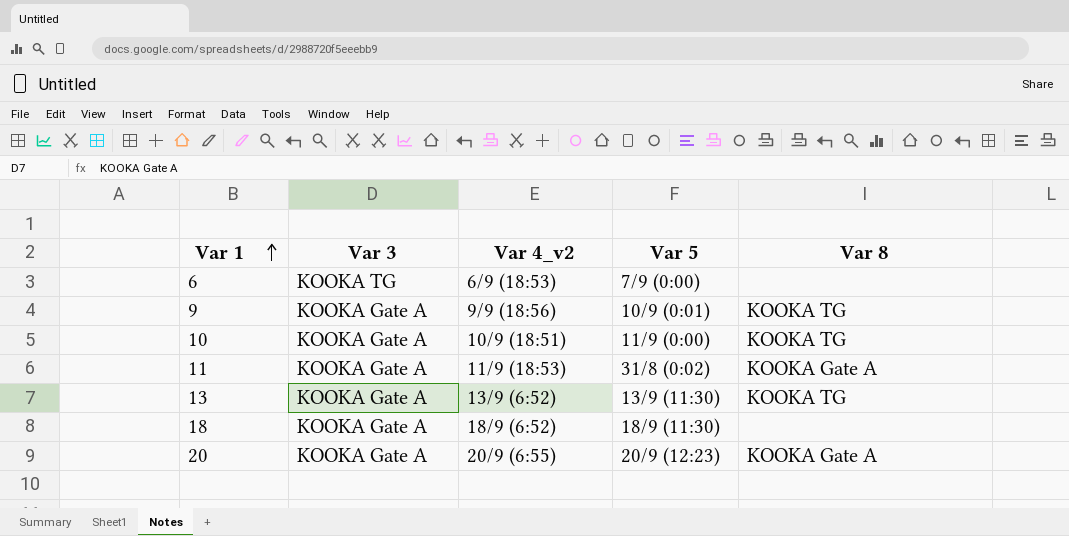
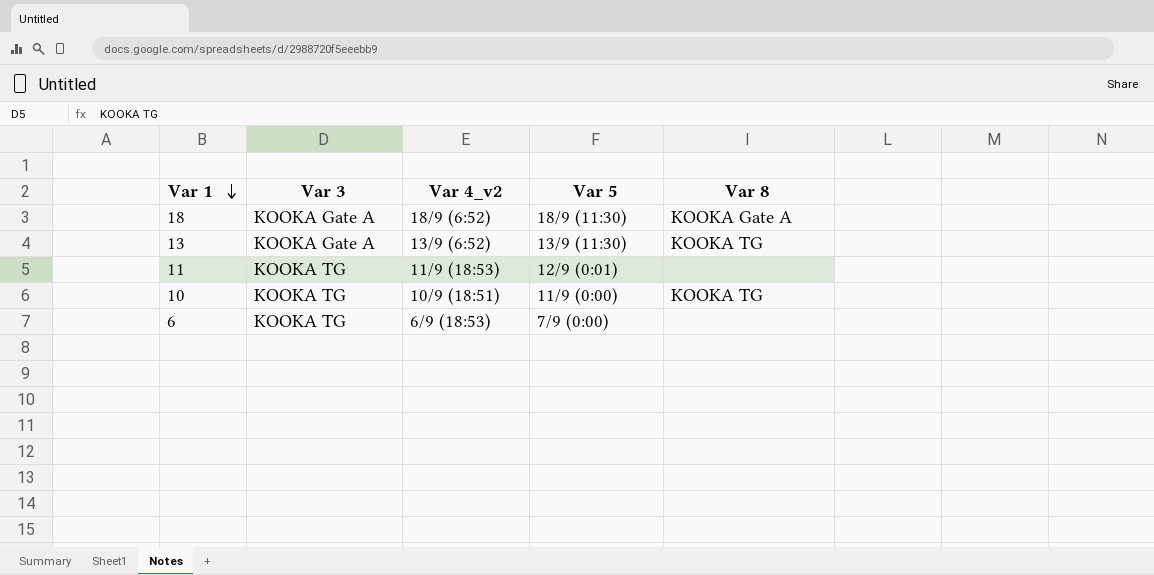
row order: Var 1 ascending -> Var 1 descending
row 9: KOOKA Gate A | 9/9 (18:56) | 10/9 (0:01) | KOOKA TG -> none
row 20: KOOKA Gate A | 20/9 (6:55) | 20/9 (12:23) | KOOKA Gate A -> none
18 | Var 8: none -> KOOKA Gate A
11 | Var 3: KOOKA Gate A -> KOOKA TG
11 | Var 5: 31/8 (0:02) -> 12/9 (0:01)
11 | Var 8: KOOKA Gate A -> none
10 | Var 3: KOOKA Gate A -> KOOKA TG

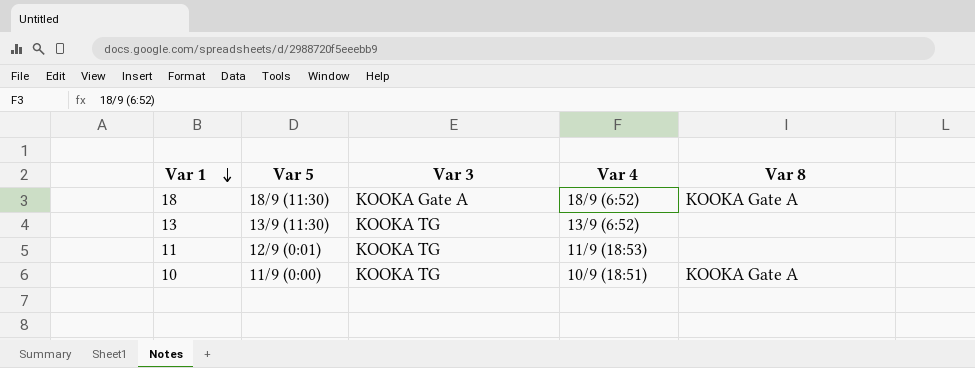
column Var 5 | position: 4 -> 2
column name: Var 4_v2 -> Var 4
row 6: KOOKA TG | 6/9 (18:53) | 7/9 (0:00) | none -> none
13 | Var 3: KOOKA Gate A -> KOOKA TG
13 | Var 8: KOOKA TG -> none
10 | Var 8: KOOKA TG -> KOOKA Gate A

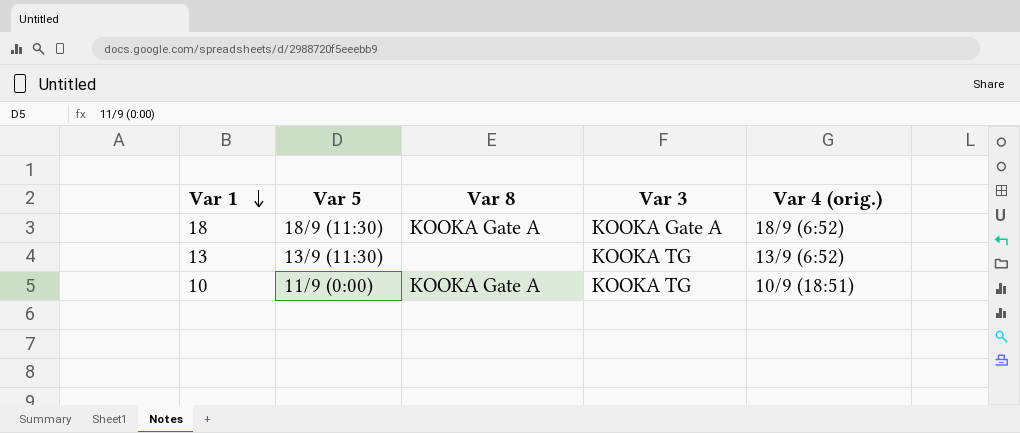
column Var 8 | position: 5 -> 3
column name: Var 4 -> Var 4 (orig.)
row 11: 12/9 (0:01) | KOOKA TG | 11/9 (18:53) | none -> none

